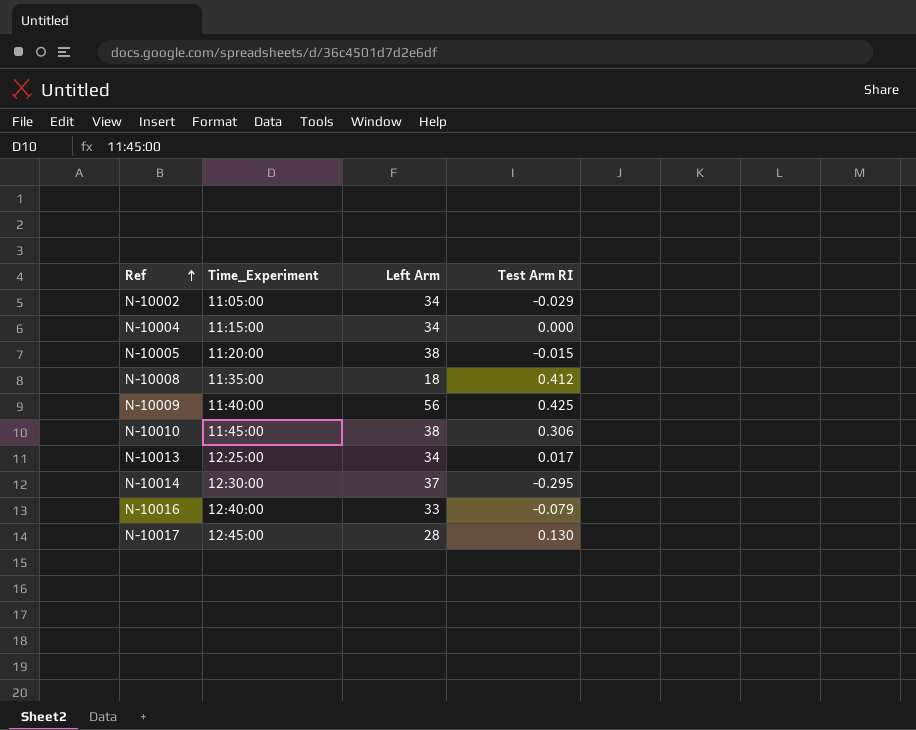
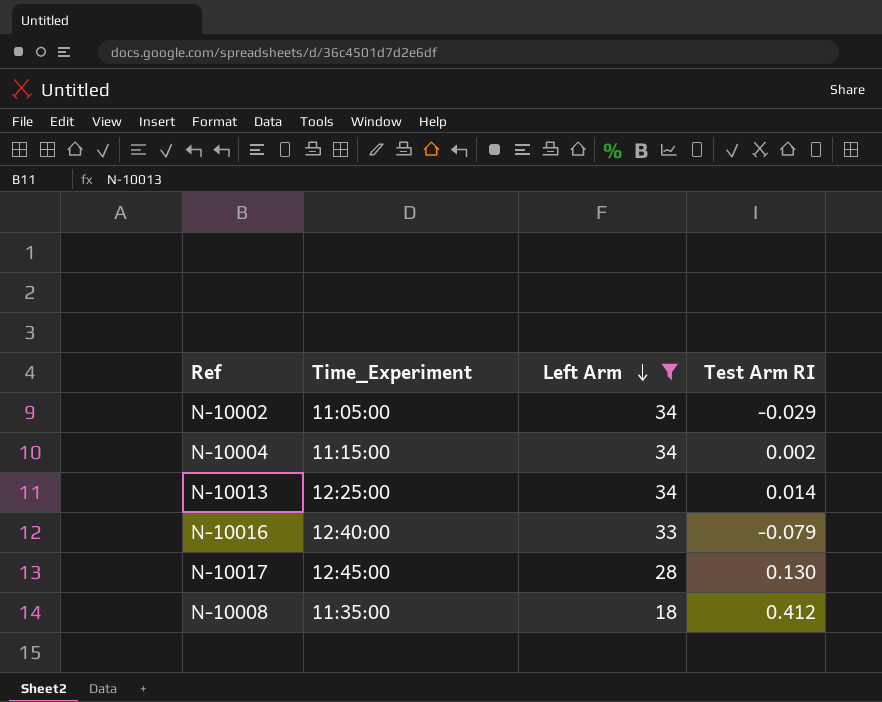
filter: none -> Left Arm <= 34
row order: Ref ascending -> Left Arm descending
N-10004 | Test Arm RI: 0.000 -> 0.002
N-10013 | Test Arm RI: 0.017 -> 0.014

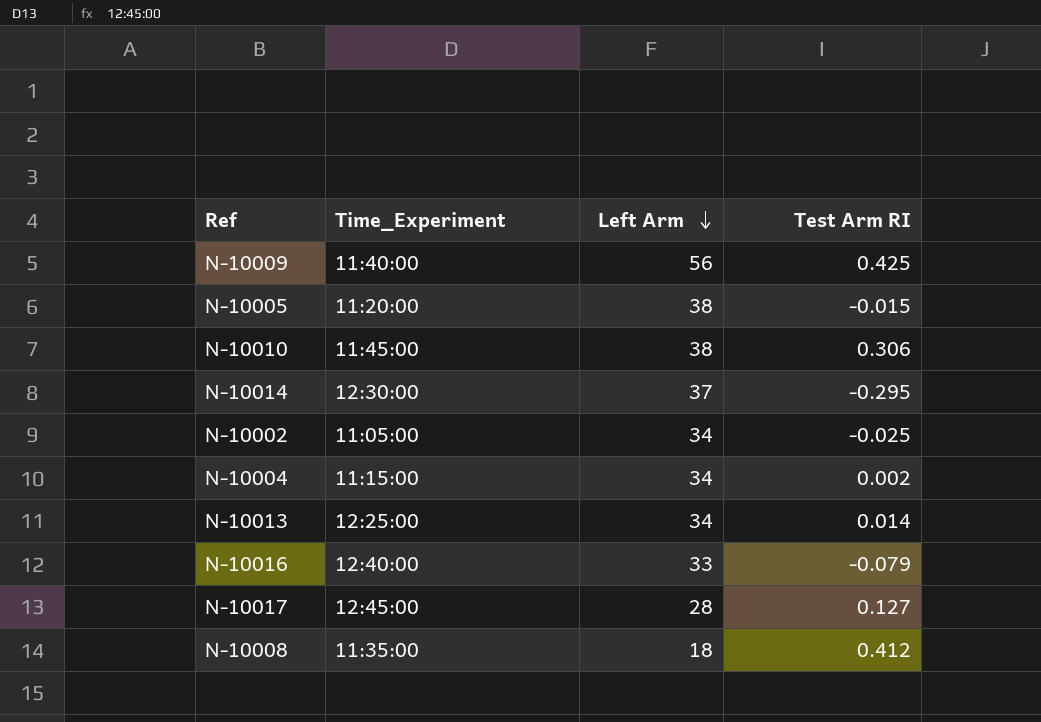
filter: Left Arm <= 34 -> none
N-10002 | Test Arm RI: -0.029 -> -0.025
N-10017 | Test Arm RI: 0.130 -> 0.127

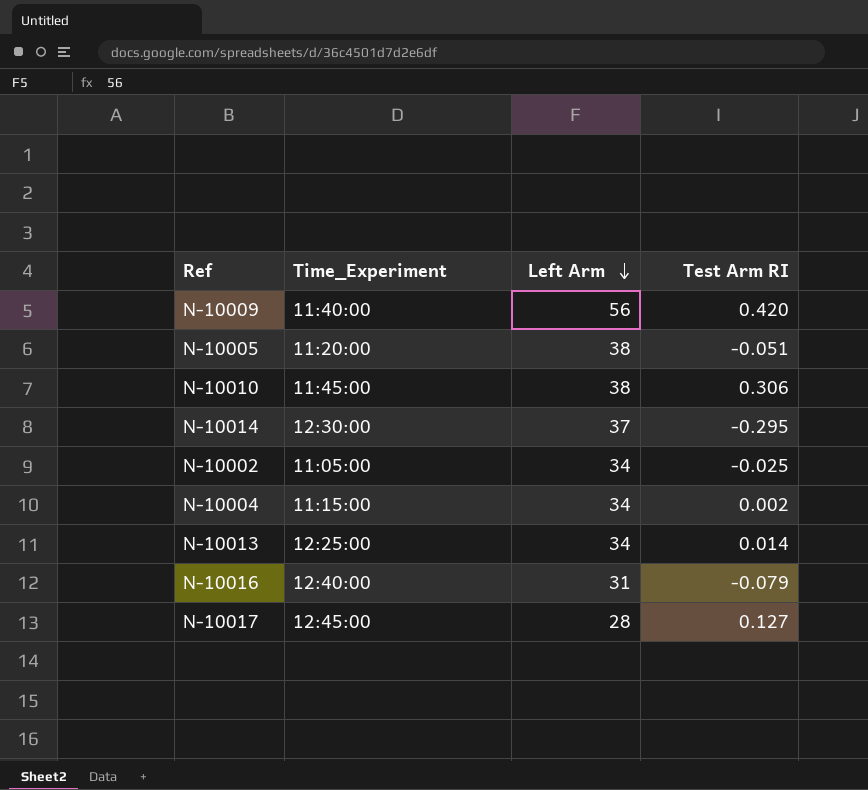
row N-10008: 11:35:00 | 18 | 0.412 -> none
N-10009 | Test Arm RI: 0.425 -> 0.420
N-10005 | Test Arm RI: -0.015 -> -0.051
N-10016 | Left Arm: 33 -> 31

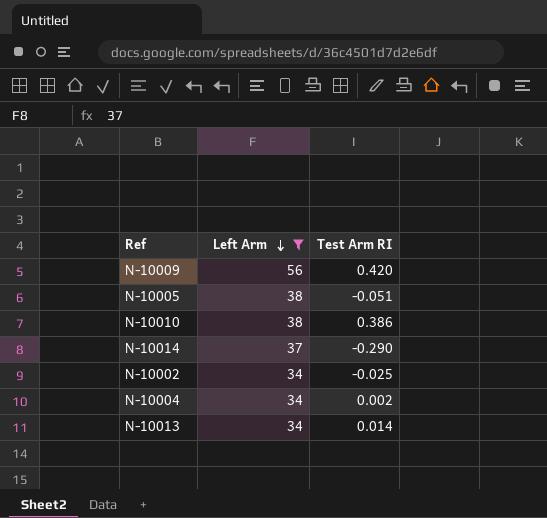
filter: none -> Left Arm >= 34
column Time_Experiment | position: 2 -> none
N-10010 | Test Arm RI: 0.306 -> 0.386
N-10014 | Test Arm RI: -0.295 -> -0.290

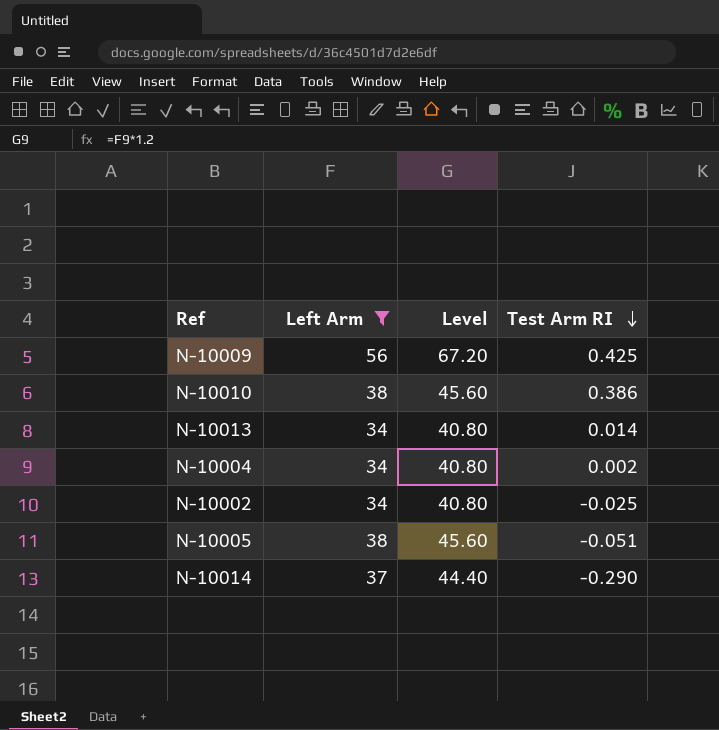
row order: Left Arm descending -> Test Arm RI descending
column Level | formula: none -> [Left Arm] * 1.2
N-10009 | Test Arm RI: 0.420 -> 0.425

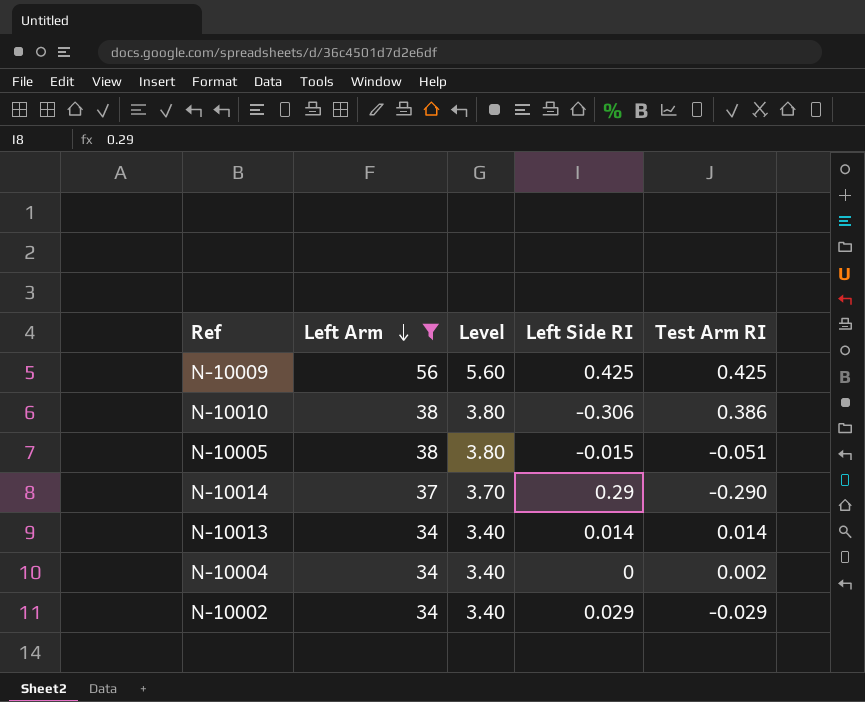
row order: Test Arm RI descending -> Left Arm descending
column Level | formula: [Left Arm] * 1.2 -> [Left Arm] * 0.1
column Left Side RI | position: none -> 4
N-10002 | Test Arm RI: -0.025 -> -0.029

